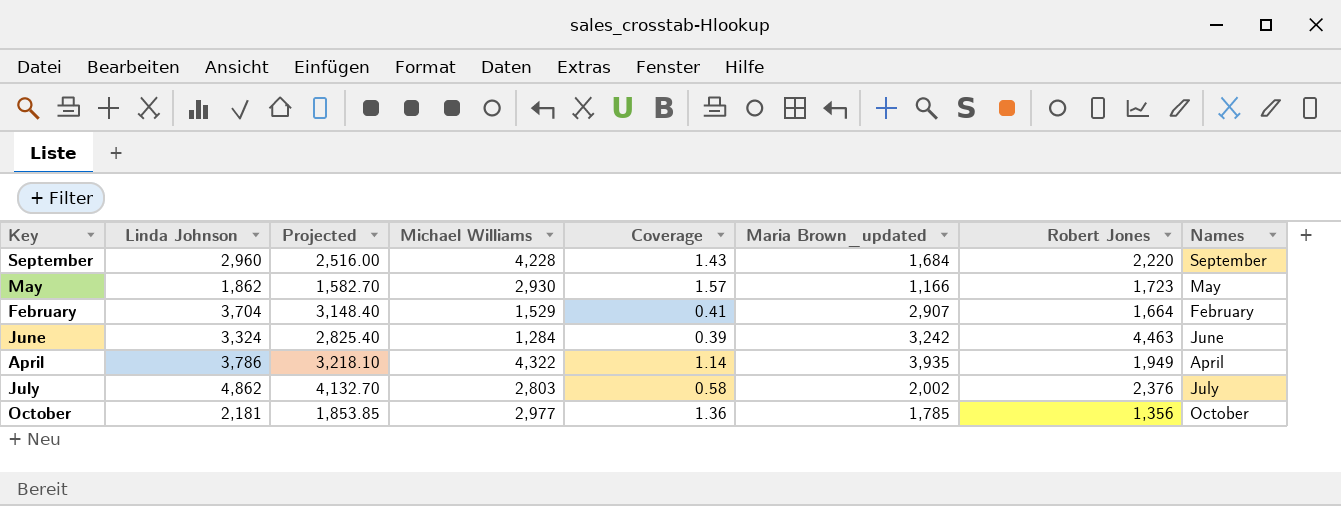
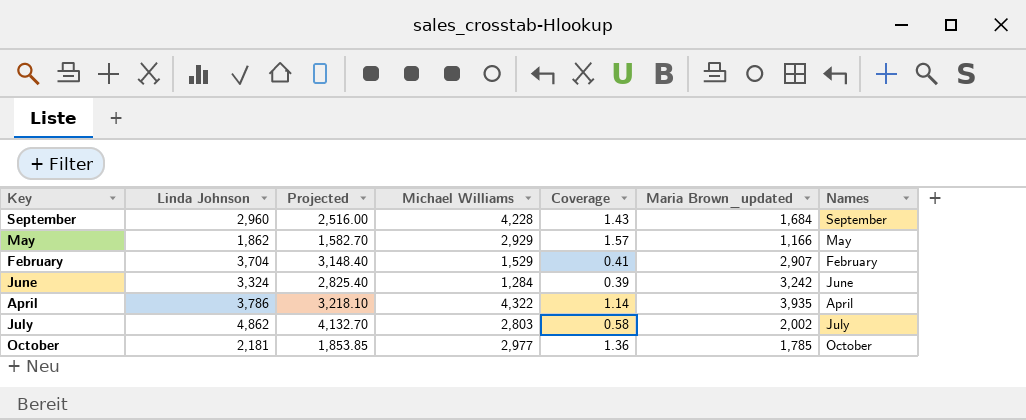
column Robert Jones | position: 7 -> none
May | Michael Williams: 2,930 -> 2,929

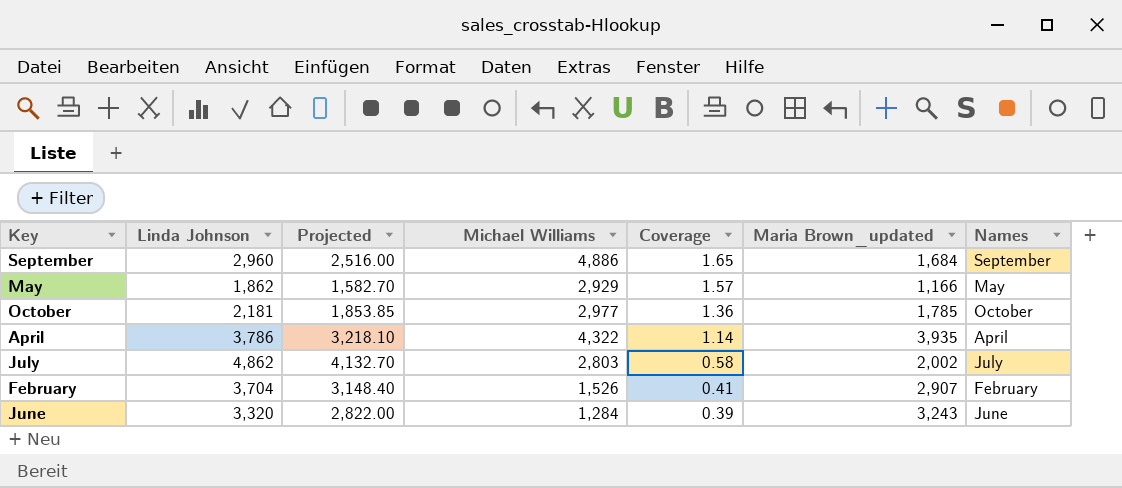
row order: none -> Coverage descending
September | Michael Williams: 4,228 -> 4,886
September | Coverage: 1.43 -> 1.65
February | Michael Williams: 1,529 -> 1,526
June | Linda Johnson: 3,324 -> 3,320
June | Projected: 2,825.40 -> 2,822.00
June | Maria Brown_updated: 3,242 -> 3,243

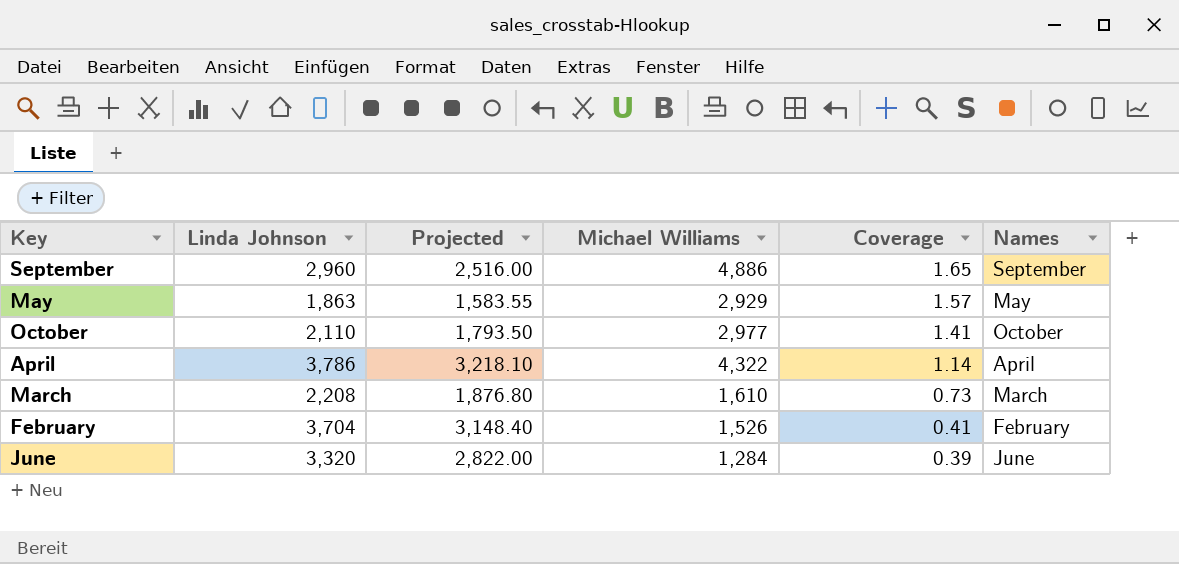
column Maria Brown_updated | position: 6 -> none
row July: 4,862 | 4,132.70 | 2,803 | 0.58 | 2,002 | July -> none
May | Linda Johnson: 1,862 -> 1,863
May | Projected: 1,582.70 -> 1,583.55
October | Linda Johnson: 2,181 -> 2,110
October | Projected: 1,853.85 -> 1,793.50
October | Coverage: 1.36 -> 1.41
row March: none -> 2,208 | 1,876.80 | 1,610 | 0.73 | March

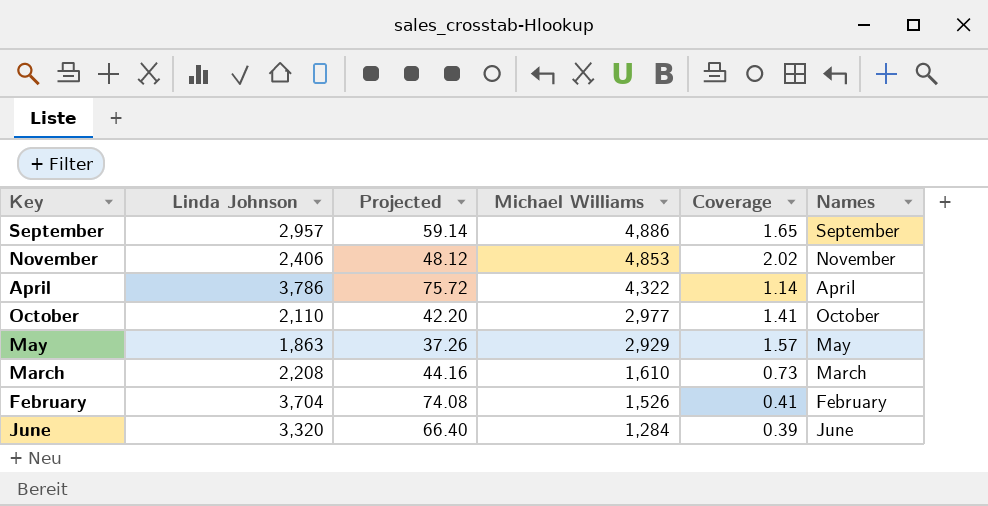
row order: Coverage descending -> Michael Williams descending
column Projected | formula: [Linda Johnson] * 0.85 -> [Linda Johnson] * 0.02
September | Linda Johnson: 2,960 -> 2,957
row November: none -> 2,406 | 48.12 | 4,853 | 2.02 | November

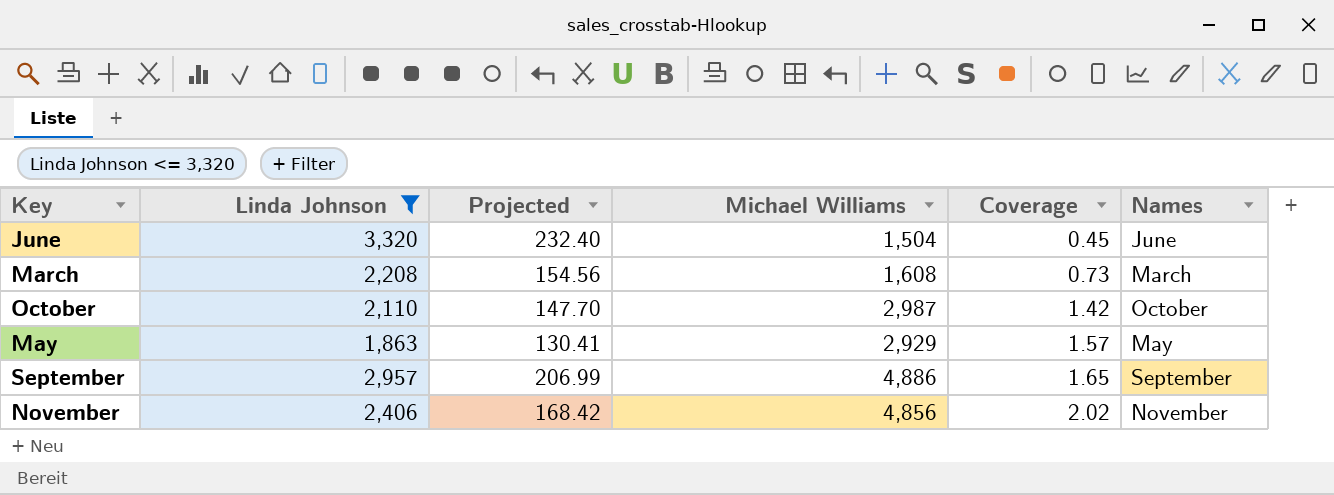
filter: none -> Linda Johnson <= 3,320
row order: Michael Williams descending -> Coverage ascending
column Projected | formula: [Linda Johnson] * 0.02 -> [Linda Johnson] * 0.07
June | Michael Williams: 1,284 -> 1,504
June | Coverage: 0.39 -> 0.45
March | Michael Williams: 1,610 -> 1,608
October | Michael Williams: 2,977 -> 2,987
October | Coverage: 1.41 -> 1.42
November | Michael Williams: 4,853 -> 4,856

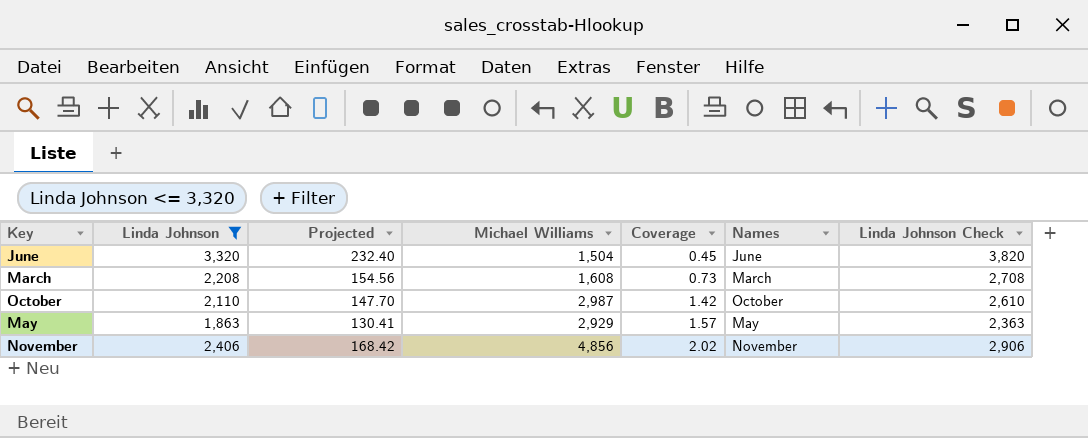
column Linda Johnson Check | formula: none -> [Linda Johnson] + 500
row September: 2,957 | 206.99 | 4,886 | 1.65 | September -> none

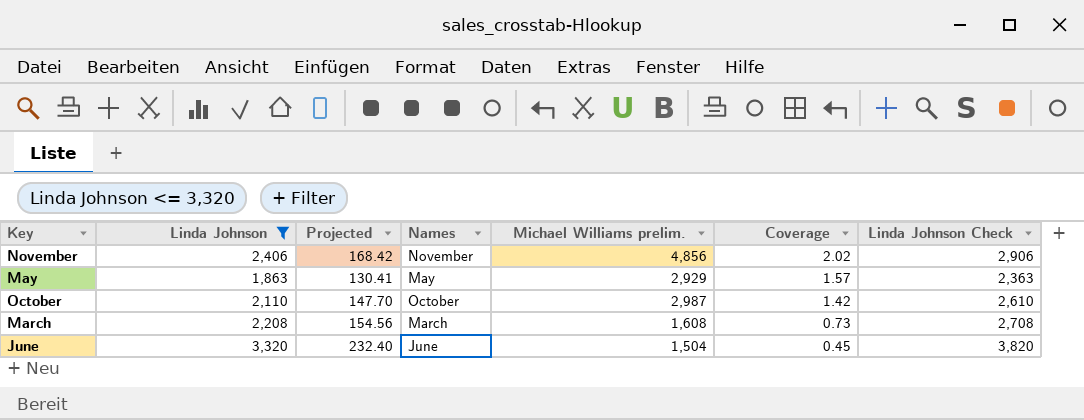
row order: Coverage ascending -> Coverage descending
column Names | position: 6 -> 4
column name: Michael Williams -> Michael Williams prelim.

